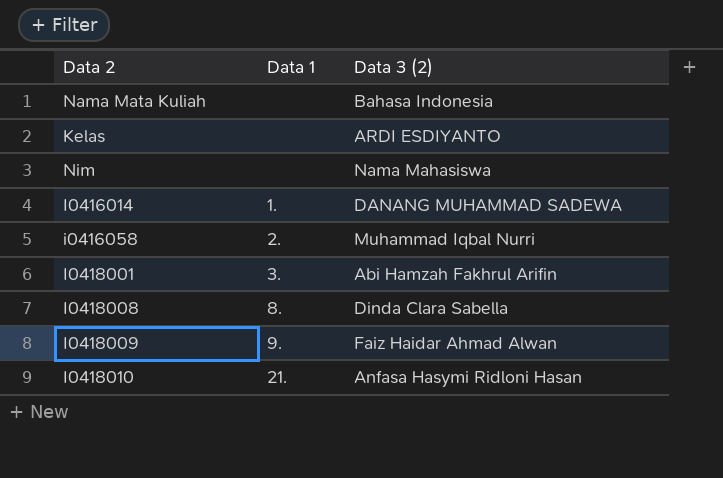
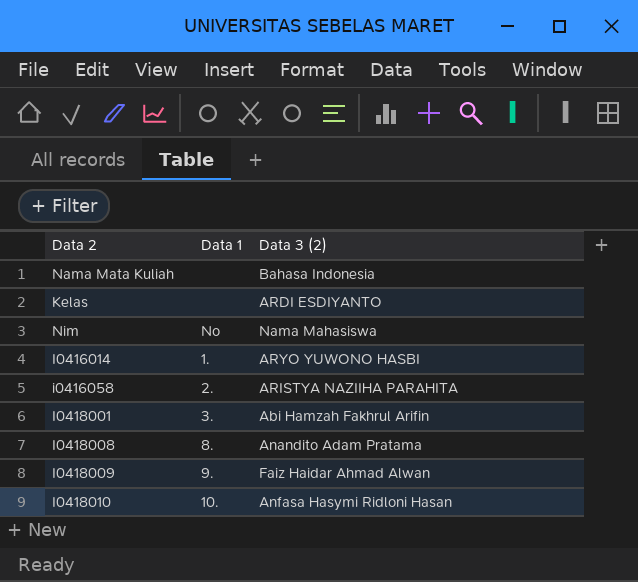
Nim | Data 1: none -> No
I0416014 | Data 3 (2): DANANG MUHAMMAD SADEWA -> ARYO YUWONO HASBI
i0416058 | Data 3 (2): Muhammad Iqbal Nurri -> ARISTYA NAZIIHA PARAHITA
I0418008 | Data 3 (2): Dinda Clara Sabella -> Anandito Adam Pratama
I0418010 | Data 1: 21. -> 10.

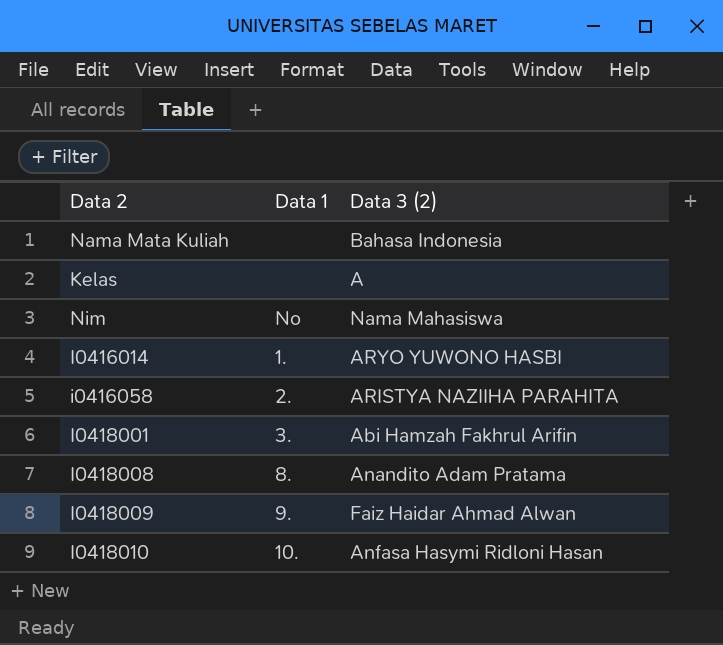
Kelas | Data 3 (2): ARDI ESDIYANTO -> A

